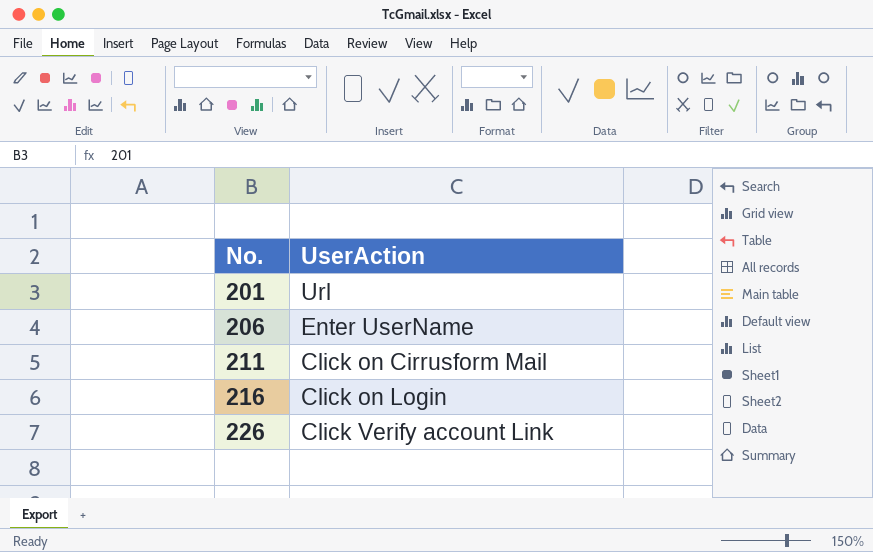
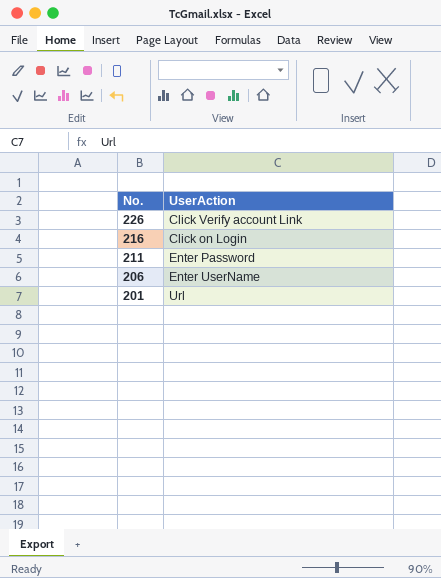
row order: No. ascending -> No. descending
211 | UserAction: Click on Cirrusform Mail -> Enter Password

